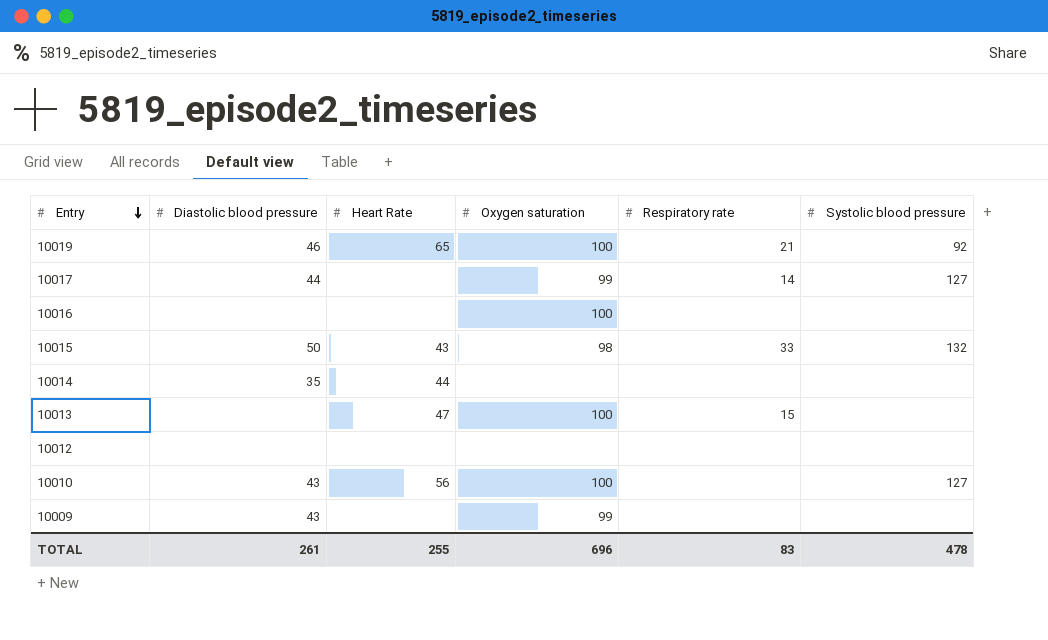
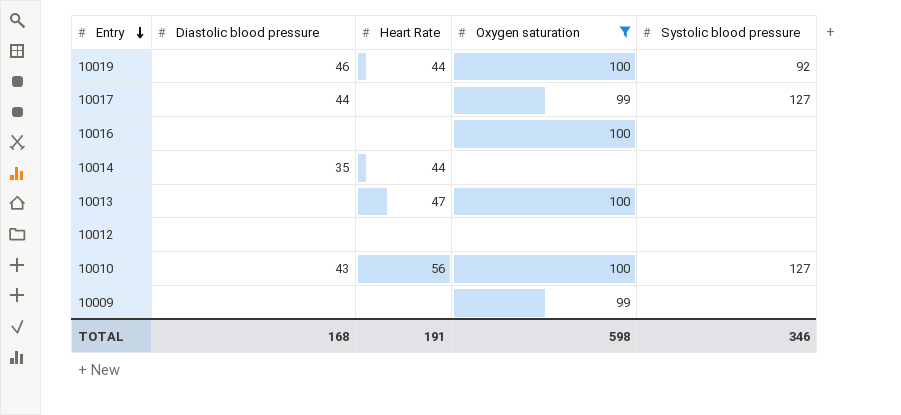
filter: none -> Oxygen saturation != 98
column Respiratory rate | position: 5 -> none
10019 | Heart Rate: 65 -> 44
10009 | Diastolic blood pressure: 43 -> none
TOTAL | Diastolic blood pressure: 261 -> 168
TOTAL | Heart Rate: 255 -> 191
TOTAL | Oxygen saturation: 696 -> 598
TOTAL | Systolic blood pressure: 478 -> 346

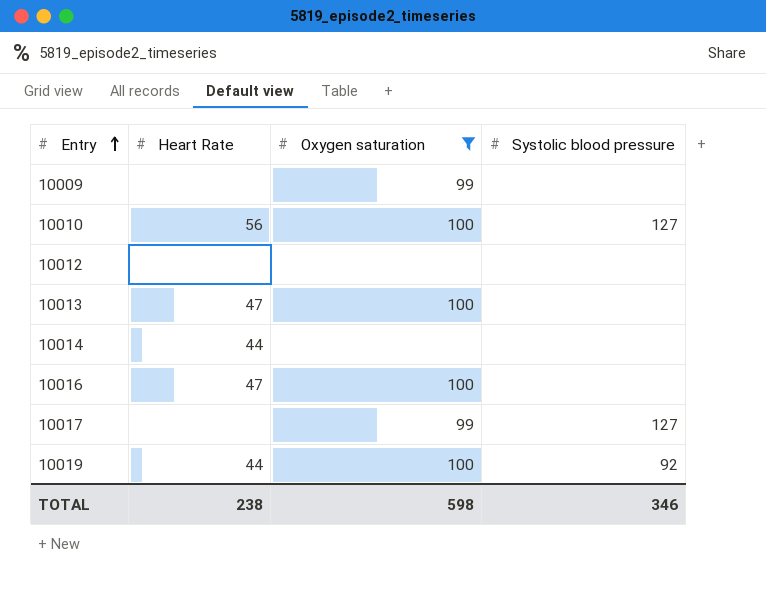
row order: Entry descending -> Entry ascending
column Diastolic blood pressure | position: 2 -> none
10016 | Heart Rate: none -> 47
TOTAL | Heart Rate: 191 -> 238

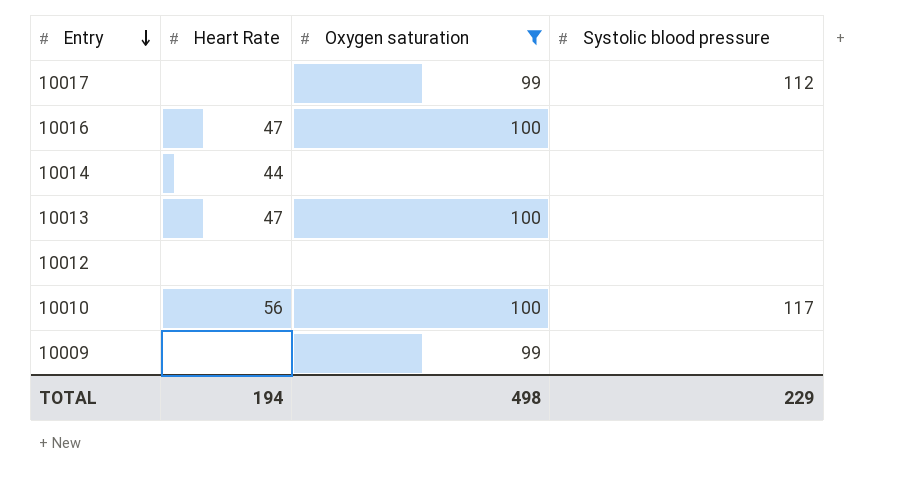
row order: Entry ascending -> Entry descending
row 10019: 44 | 100 | 92 -> none
10017 | Systolic blood pressure: 127 -> 112
10010 | Systolic blood pressure: 127 -> 117
TOTAL | Heart Rate: 238 -> 194
TOTAL | Oxygen saturation: 598 -> 498
TOTAL | Systolic blood pressure: 346 -> 229

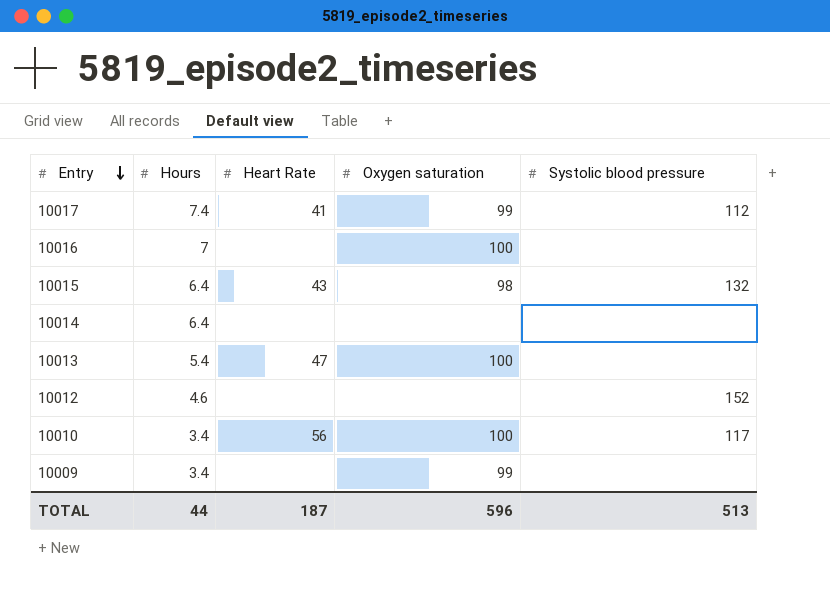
filter: Oxygen saturation != 98 -> none
column Hours | position: none -> 2
10017 | Heart Rate: none -> 41
10016 | Heart Rate: 47 -> none
10014 | Heart Rate: 44 -> none
10012 | Systolic blood pressure: none -> 152
TOTAL | Heart Rate: 194 -> 187
TOTAL | Oxygen saturation: 498 -> 596
TOTAL | Systolic blood pressure: 229 -> 513

